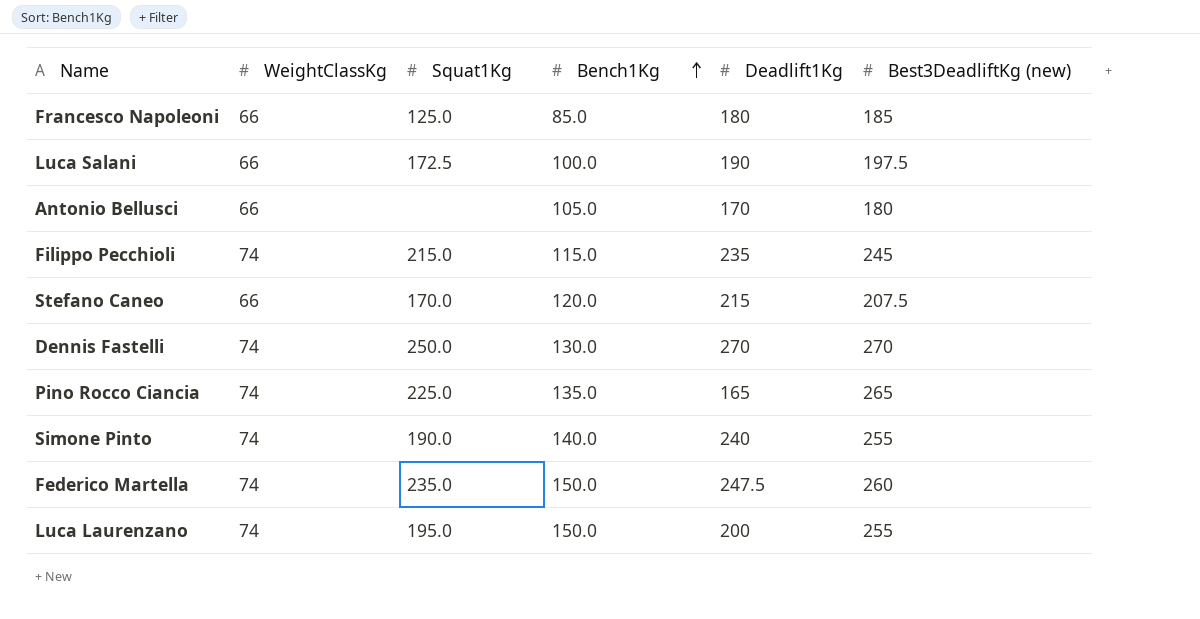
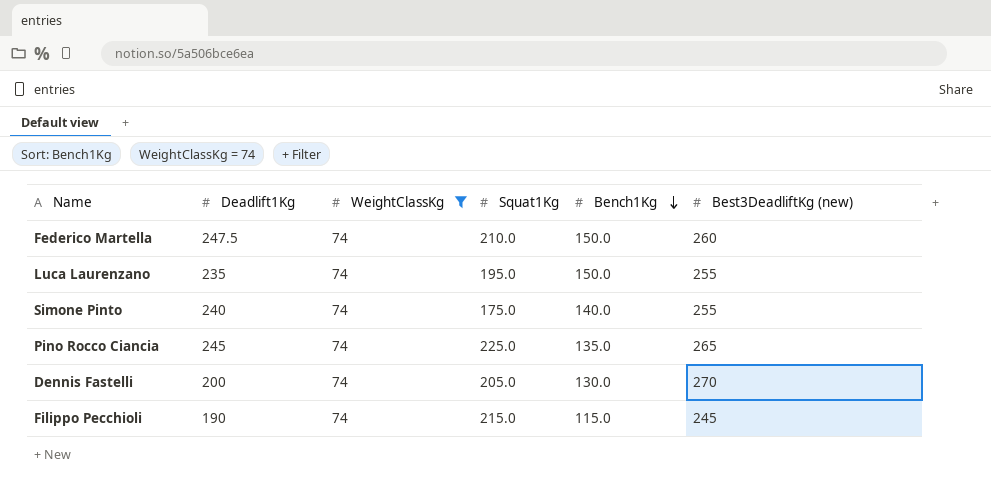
filter: none -> WeightClassKg = 74
row order: Bench1Kg ascending -> Bench1Kg descending
column Deadlift1Kg | position: 5 -> 2
Federico Martella | Squat1Kg: 235.0 -> 210.0
Luca Laurenzano | Deadlift1Kg: 200 -> 235
Simone Pinto | Squat1Kg: 190.0 -> 175.0
Pino Rocco Ciancia | Deadlift1Kg: 165 -> 245
Dennis Fastelli | Deadlift1Kg: 270 -> 200
Dennis Fastelli | Squat1Kg: 250.0 -> 205.0
Filippo Pecchioli | Deadlift1Kg: 235 -> 190

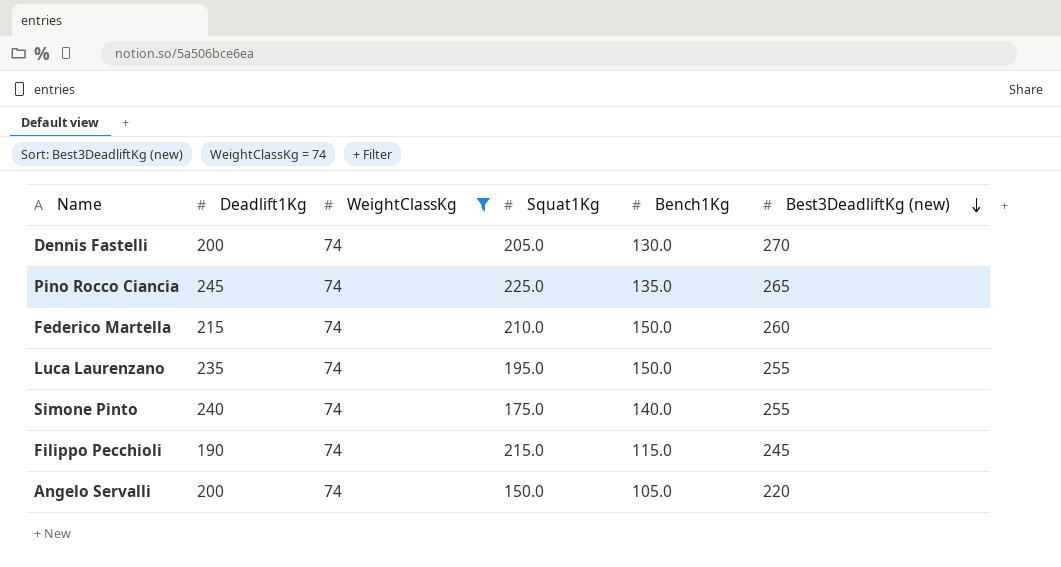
row order: Bench1Kg descending -> Best3DeadliftKg (new) descending
Federico Martella | Deadlift1Kg: 247.5 -> 215
row Angelo Servalli: none -> 200 | 74 | 150.0 | 105.0 | 220

